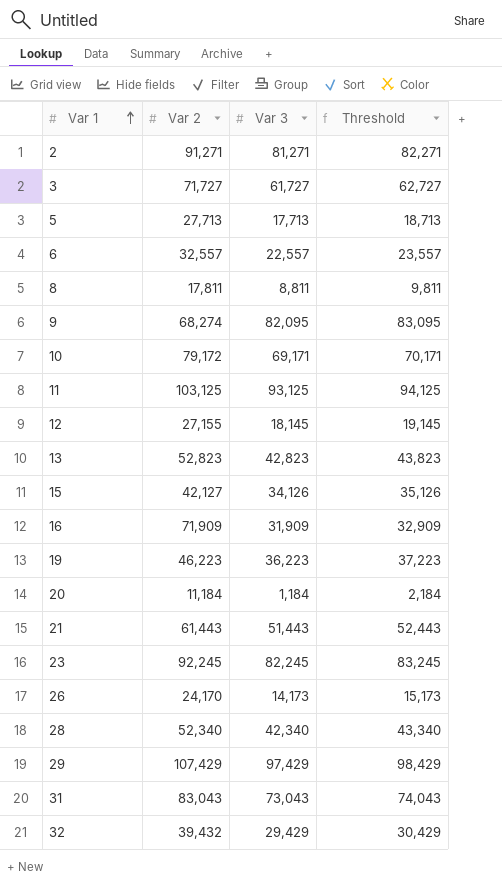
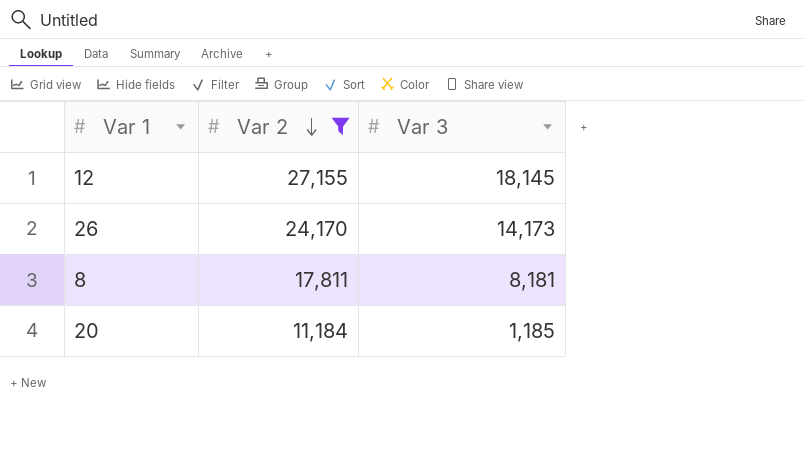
filter: none -> Var 2 <= 27,155
row order: Var 1 ascending -> Var 2 descending
column Threshold | formula: [Var 3] + 1000 -> none
8 | Var 3: 8,811 -> 8,181
20 | Var 3: 1,184 -> 1,185

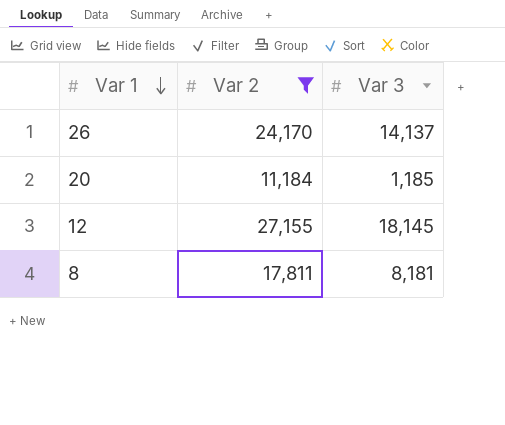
row order: Var 2 descending -> Var 1 descending
26 | Var 3: 14,173 -> 14,137

